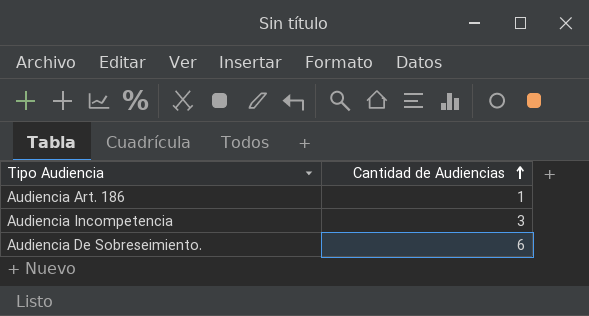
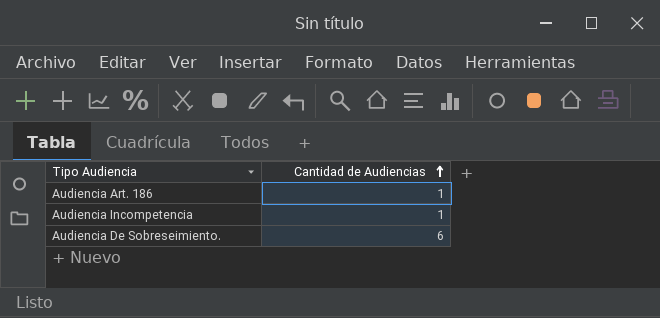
Audiencia Incompetencia | Cantidad de Audiencias: 3 -> 1

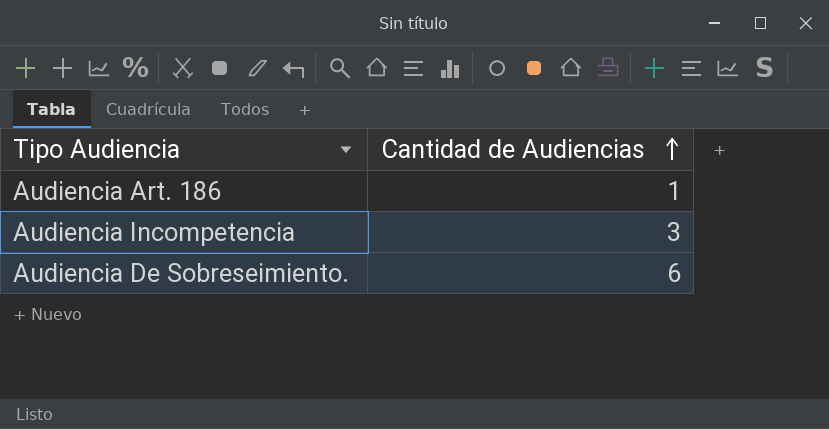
Audiencia Incompetencia | Cantidad de Audiencias: 1 -> 3

